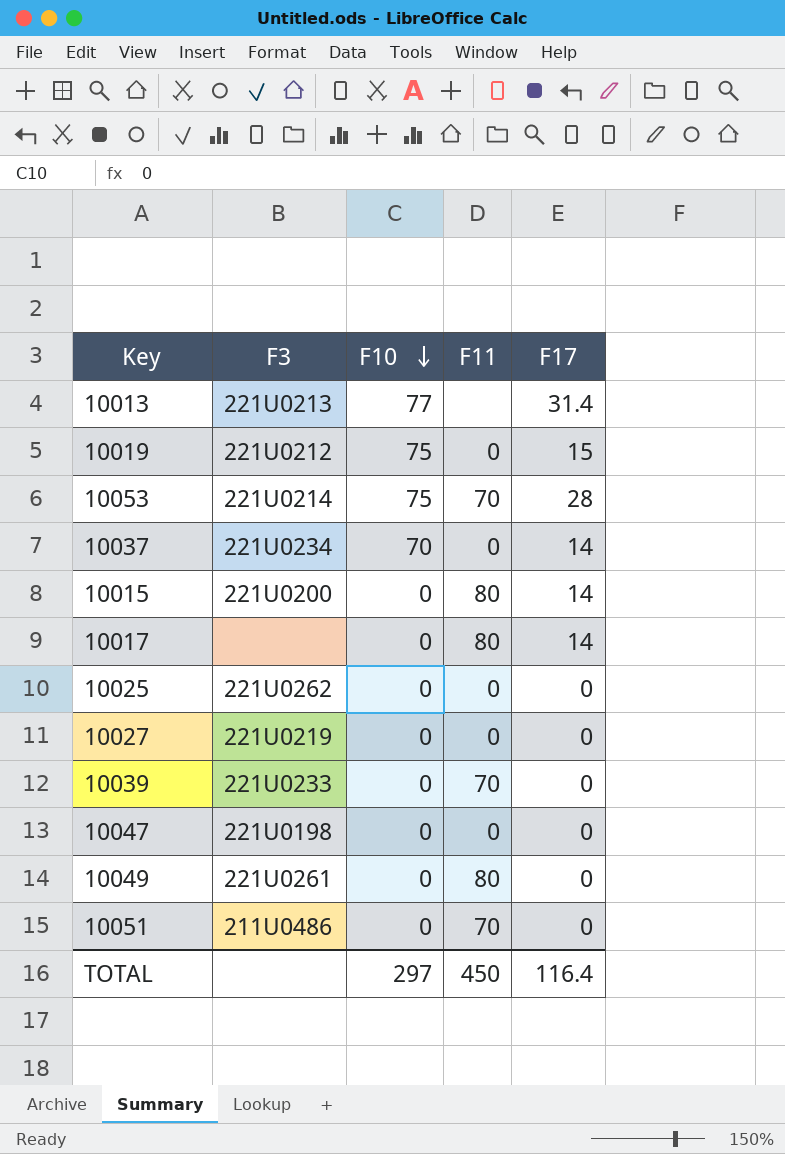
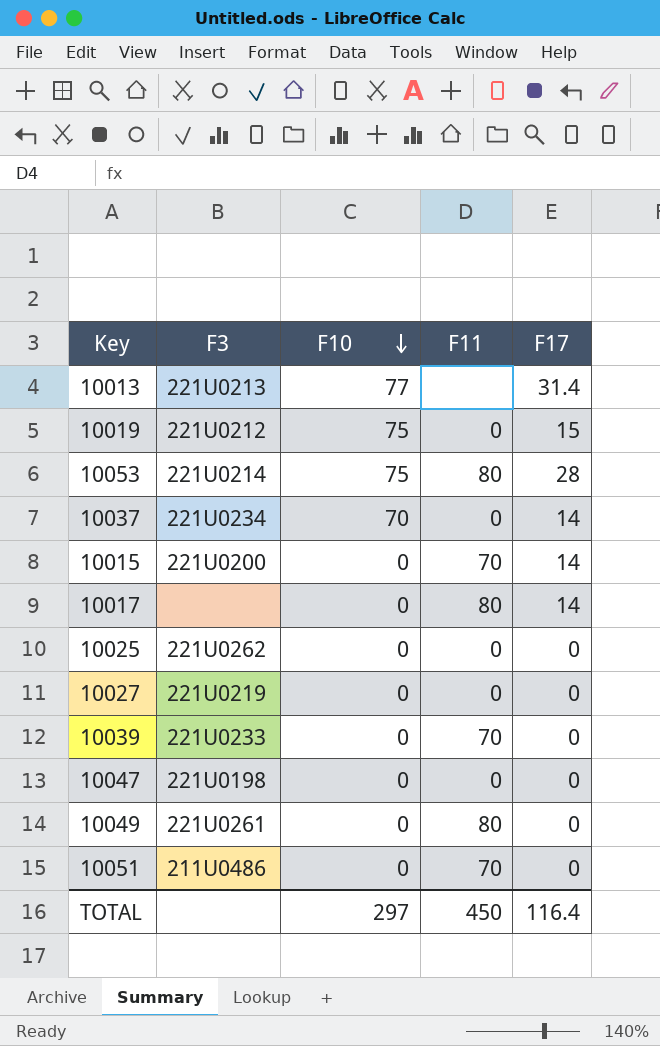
10053 | F11: 70 -> 80
10015 | F11: 80 -> 70

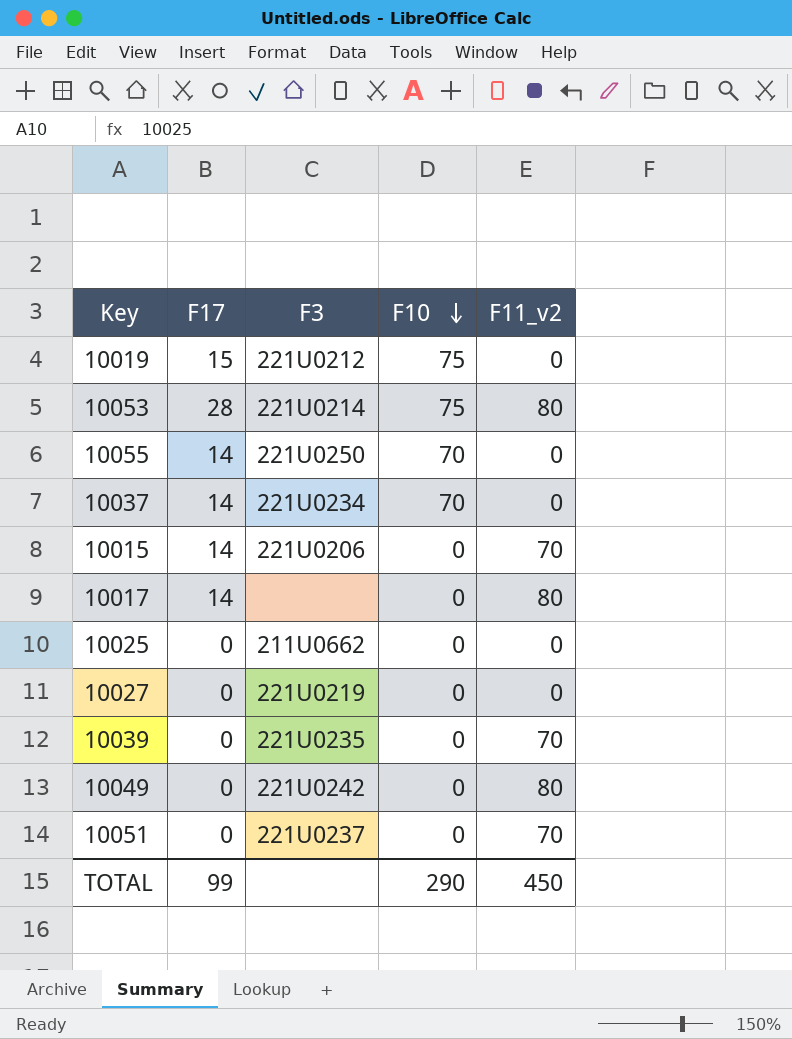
column F17 | position: 5 -> 2
column name: F11 -> F11_v2
row 10013: 221U0213 | 77 | none | 31.4 -> none
row 10047: 221U0198 | 0 | 0 | 0 -> none
row 10055: none -> 14 | 221U0250 | 70 | 0
10015 | F3: 221U0200 -> 221U0206
10025 | F3: 221U0262 -> 211U0662
10039 | F3: 221U0233 -> 221U0235
10049 | F3: 221U0261 -> 221U0242
10051 | F3: 211U0486 -> 221U0237
TOTAL | F17: 116.4 -> 99
TOTAL | F10: 297 -> 290

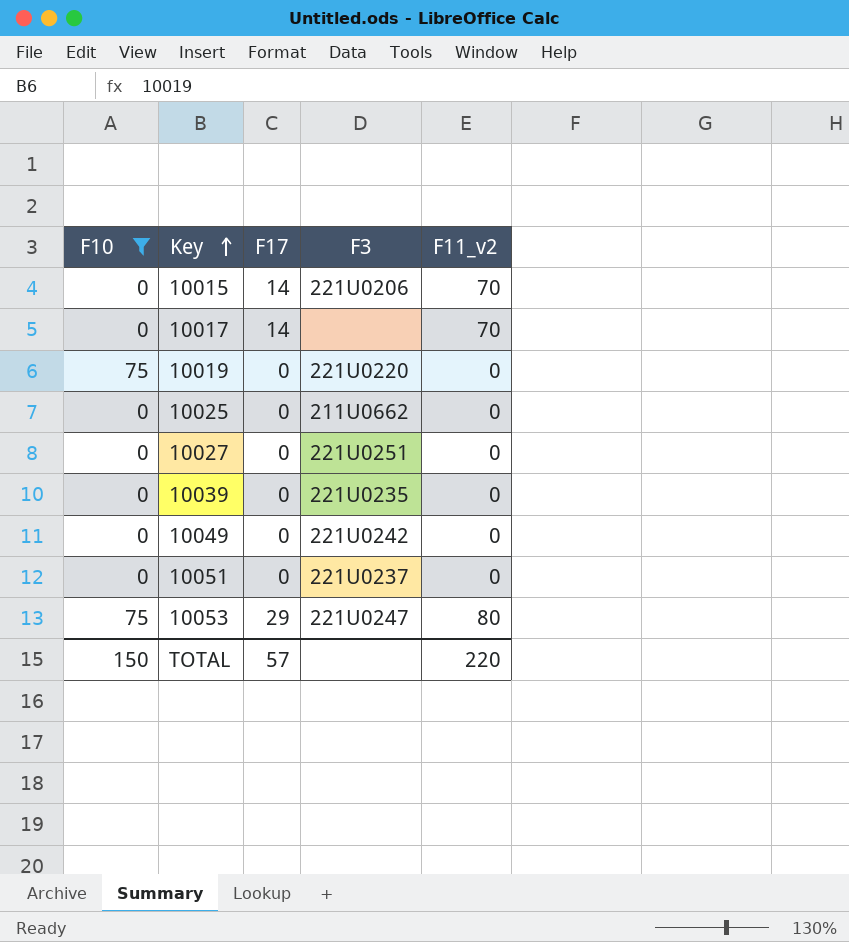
filter: none -> F10 != 70
row order: F10 descending -> Key ascending
column F10 | position: 4 -> 1
10017 | F11_v2: 80 -> 70
10019 | F17: 15 -> 0
10019 | F3: 221U0212 -> 221U0220
10027 | F3: 221U0219 -> 221U0251
10039 | F11_v2: 70 -> 0
10049 | F11_v2: 80 -> 0
10051 | F11_v2: 70 -> 0
10053 | F17: 28 -> 29
10053 | F3: 221U0214 -> 221U0247
TOTAL | F10: 290 -> 150
TOTAL | F17: 99 -> 57
TOTAL | F11_v2: 450 -> 220

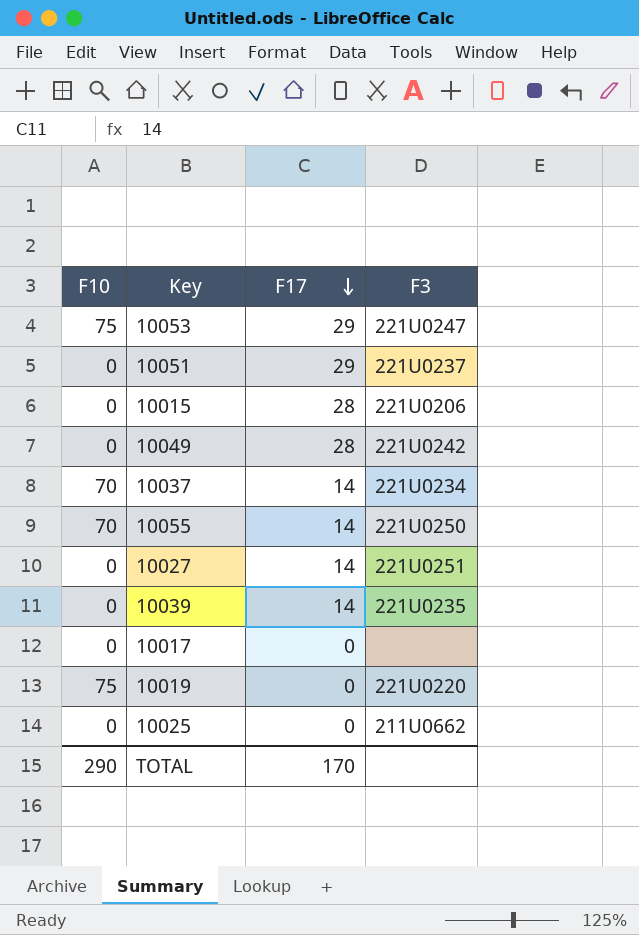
filter: F10 != 70 -> none
row order: Key ascending -> F17 descending
column F11_v2 | position: 5 -> none
10051 | F17: 0 -> 29
10015 | F17: 14 -> 28
10049 | F17: 0 -> 28
10027 | F17: 0 -> 14
10039 | F17: 0 -> 14
10017 | F17: 14 -> 0
TOTAL | F10: 150 -> 290
TOTAL | F17: 57 -> 170

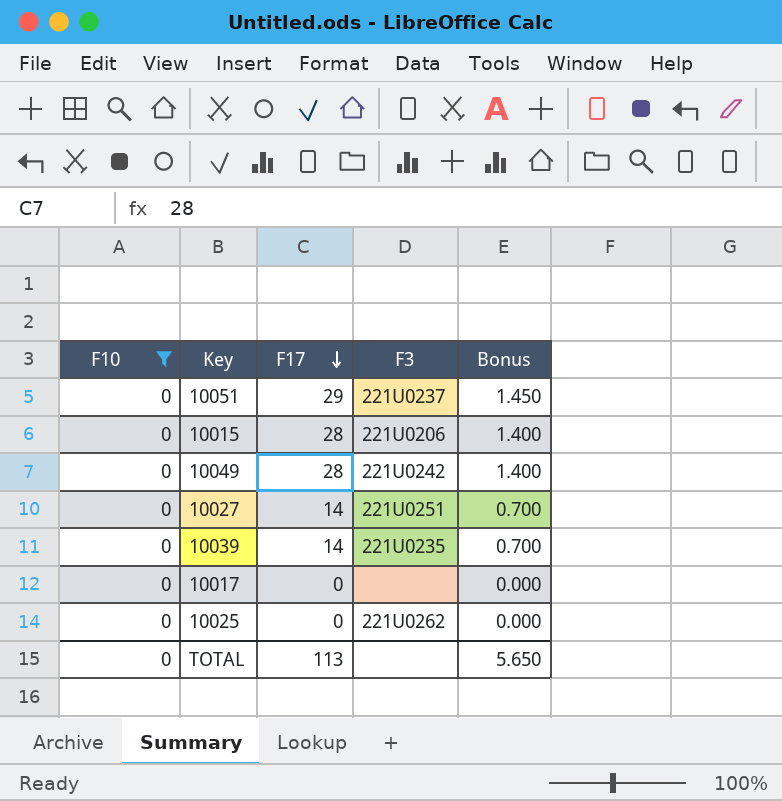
filter: none -> F10 = 0
column Bonus | formula: none -> [F17] * 0.05
10025 | F3: 211U0662 -> 221U0262
TOTAL | F10: 290 -> 0
TOTAL | F17: 170 -> 113

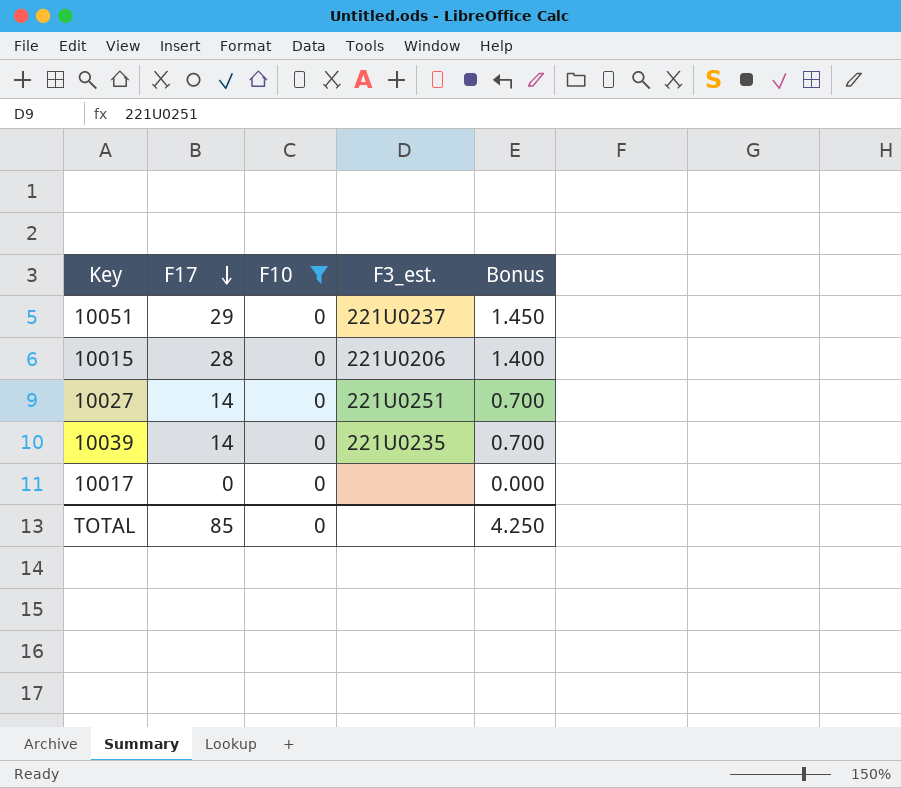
column F10 | position: 1 -> 3
column name: F3 -> F3_est.
row 10049: 0 | 28 | 221U0242 | 1.400 -> none
row 10025: 0 | 0 | 221U0262 | 0.000 -> none
TOTAL | F17: 113 -> 85
TOTAL | Bonus: 5.650 -> 4.250

